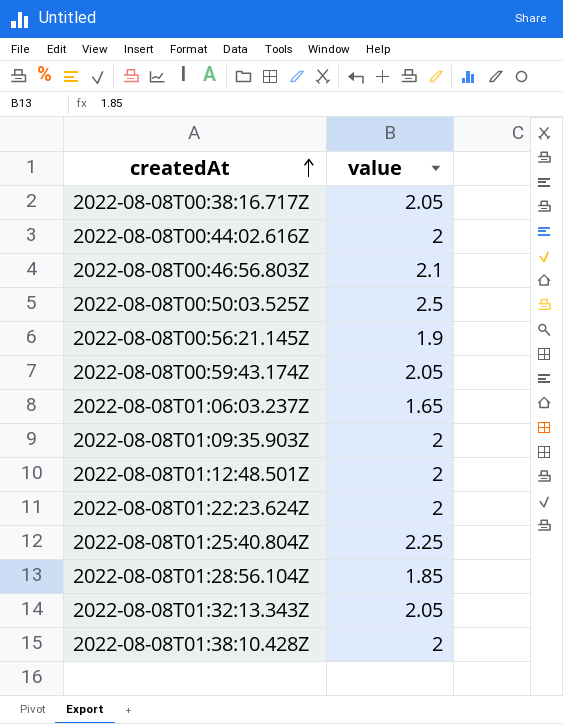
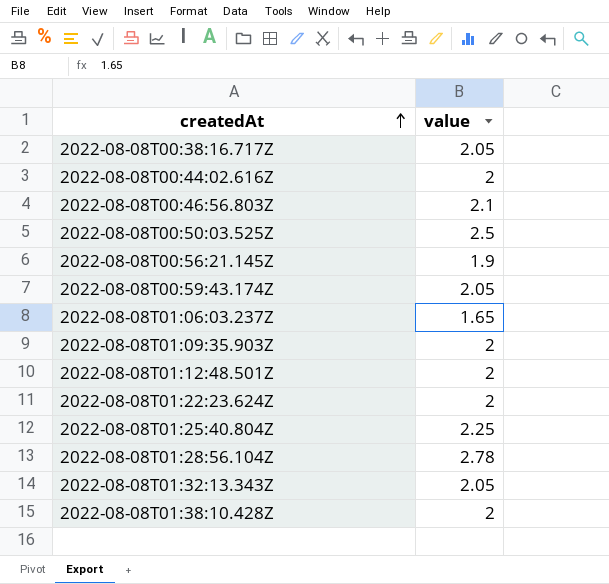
2022-08-08T01:28:56.104Z | value: 1.85 -> 2.78

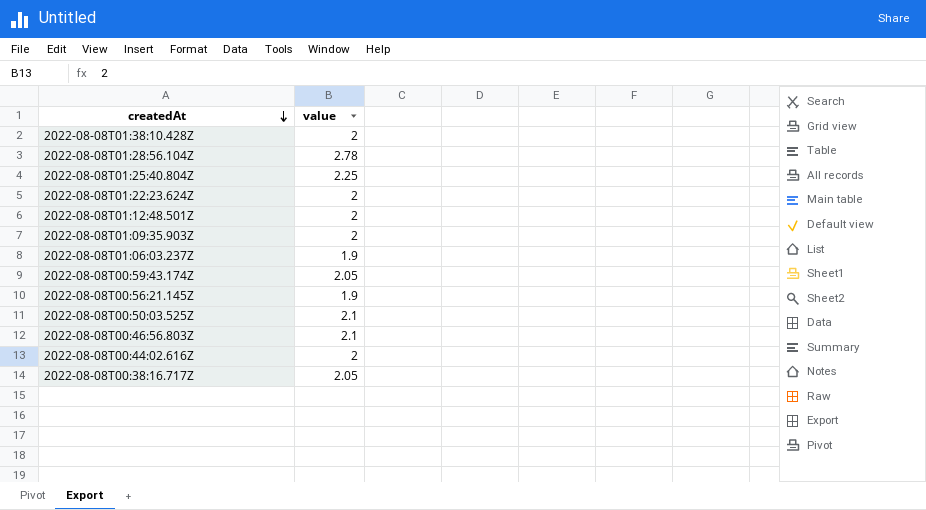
row order: createdAt ascending -> createdAt descending
row 2022-08-08T01:32:13.343Z: 2.05 -> none
2022-08-08T01:06:03.237Z | value: 1.65 -> 1.9
2022-08-08T00:50:03.525Z | value: 2.5 -> 2.1

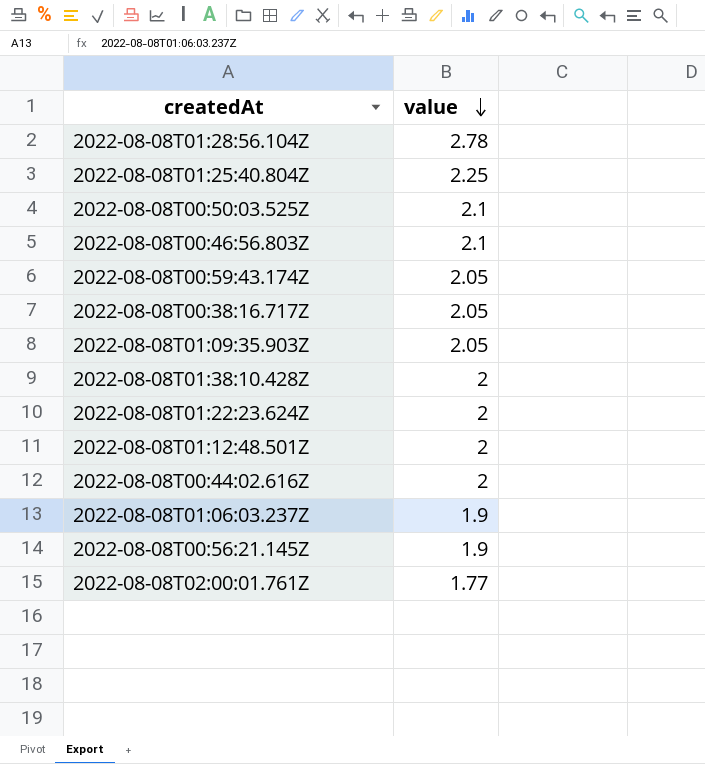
row order: createdAt descending -> value descending
2022-08-08T01:09:35.903Z | value: 2 -> 2.05
row 2022-08-08T02:00:01.761Z: none -> 1.77

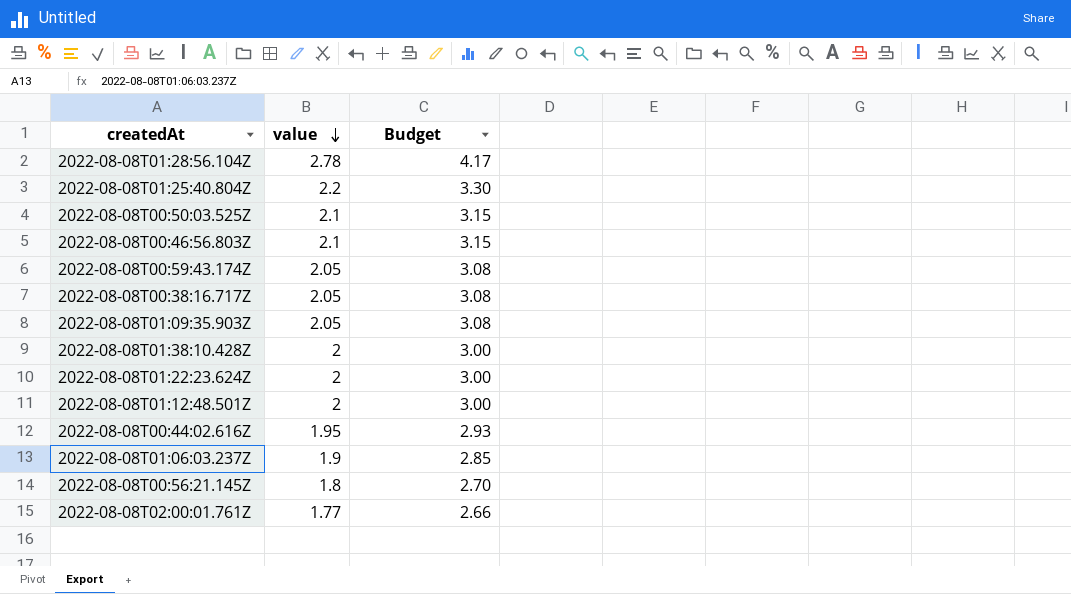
column Budget | formula: none -> [value] * 1.5
2022-08-08T01:25:40.804Z | value: 2.25 -> 2.2
2022-08-08T00:44:02.616Z | value: 2 -> 1.95
2022-08-08T00:56:21.145Z | value: 1.9 -> 1.8

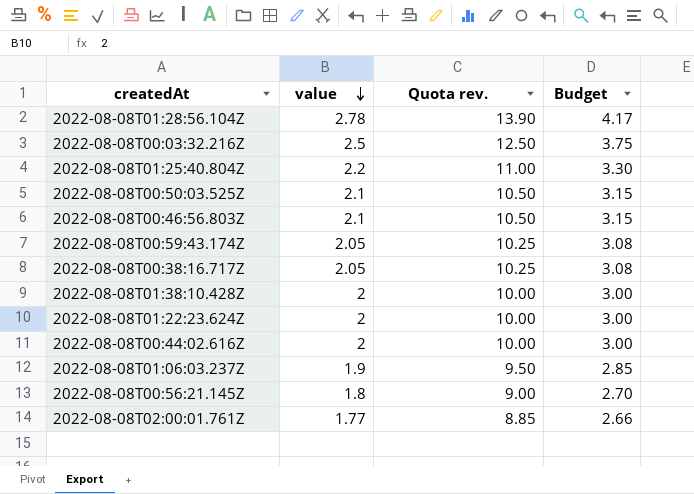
column Quota rev. | formula: none -> [value] * 5
row 2022-08-08T01:09:35.903Z: 2.05 | 3.08 -> none
row 2022-08-08T01:12:48.501Z: 2 | 3.00 -> none
row 2022-08-08T00:03:32.216Z: none -> 2.5 | 12.50 | 3.75
2022-08-08T00:44:02.616Z | value: 1.95 -> 2
2022-08-08T00:44:02.616Z | Budget: 2.93 -> 3.00

